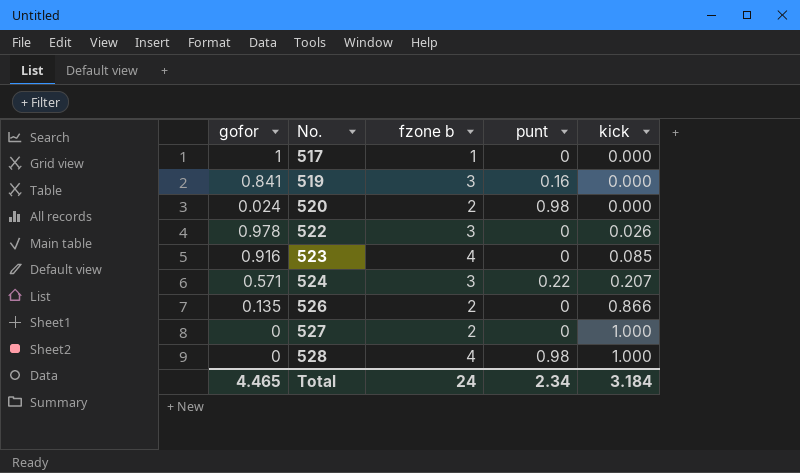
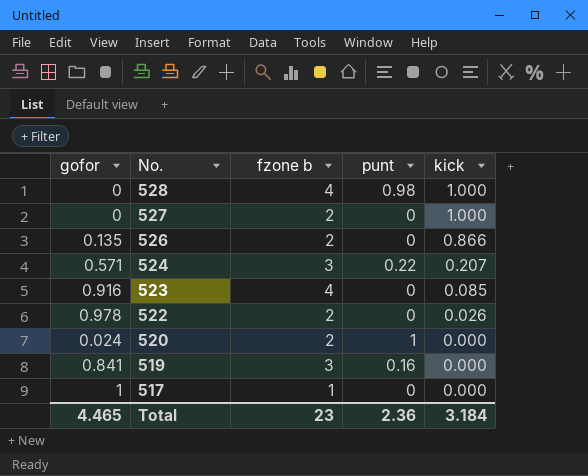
row order: No. ascending -> No. descending
522 | fzone b: 3 -> 2
520 | punt: 0.98 -> 1
Total | fzone b: 24 -> 23
Total | punt: 2.34 -> 2.36

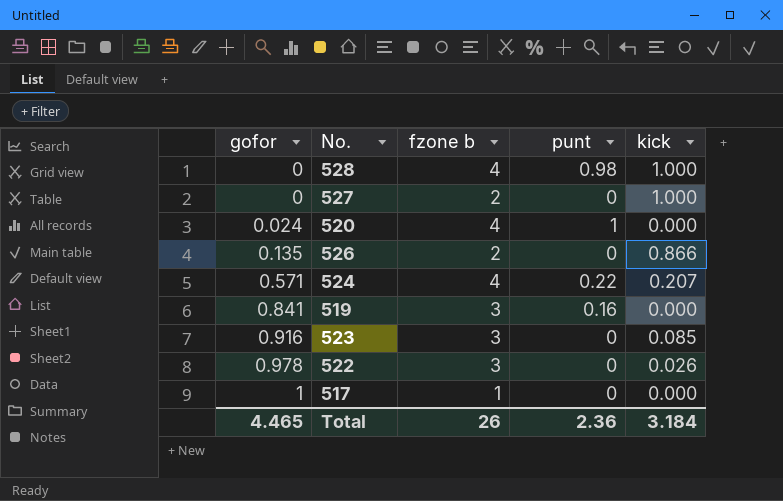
row order: No. descending -> gofor ascending
520 | fzone b: 2 -> 4
524 | fzone b: 3 -> 4
523 | fzone b: 4 -> 3
522 | fzone b: 2 -> 3
Total | fzone b: 23 -> 26

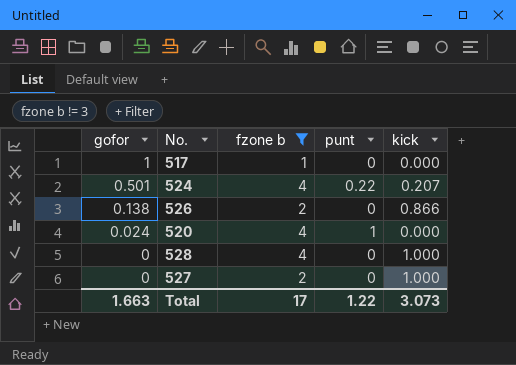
filter: none -> fzone b != 3
row order: gofor ascending -> gofor descending
524 | gofor: 0.571 -> 0.501
526 | gofor: 0.135 -> 0.138
528 | punt: 0.98 -> 0
Total | gofor: 4.465 -> 1.663
Total | fzone b: 26 -> 17
Total | punt: 2.36 -> 1.22
Total | kick: 3.184 -> 3.073

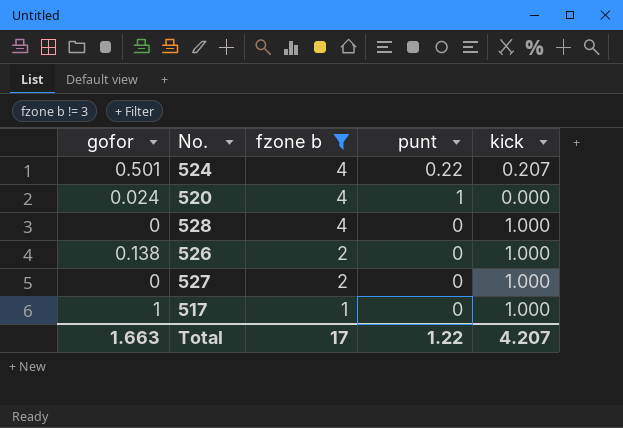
row order: gofor descending -> fzone b descending
526 | kick: 0.866 -> 1.000
517 | kick: 0.000 -> 1.000
Total | kick: 3.073 -> 4.207

